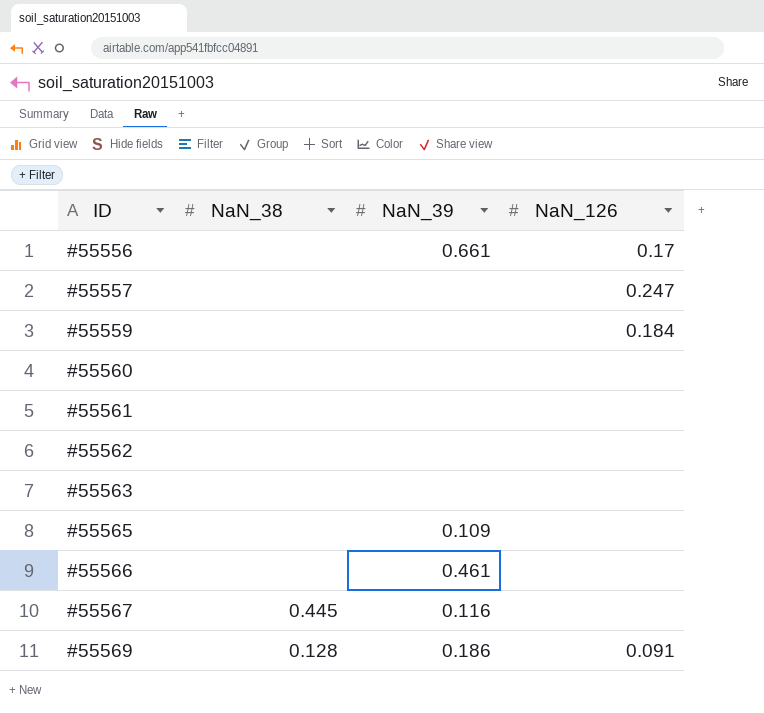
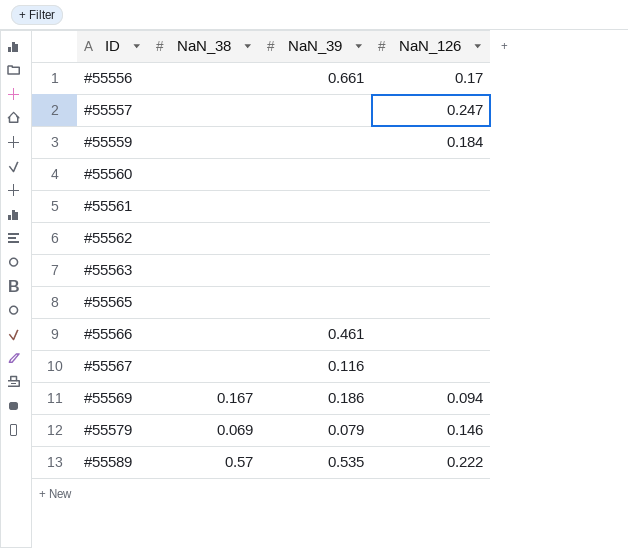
#55565 | NaN_39: 0.109 -> none
#55567 | NaN_38: 0.445 -> none
#55569 | NaN_38: 0.128 -> 0.167
#55569 | NaN_126: 0.091 -> 0.094
row #55579: none -> 0.069 | 0.079 | 0.146
row #55589: none -> 0.57 | 0.535 | 0.222

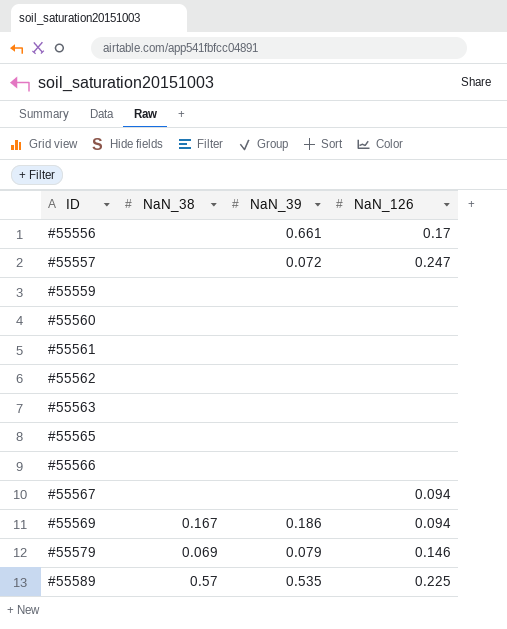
#55557 | NaN_39: none -> 0.072
#55559 | NaN_126: 0.184 -> none
#55566 | NaN_39: 0.461 -> none
#55567 | NaN_39: 0.116 -> none
#55567 | NaN_126: none -> 0.094
#55589 | NaN_126: 0.222 -> 0.225

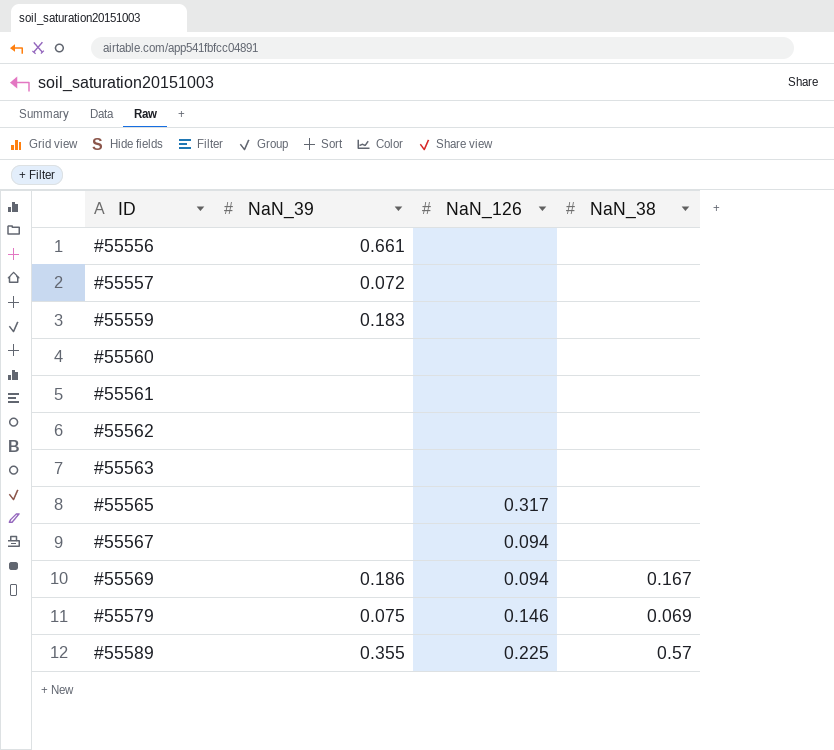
column NaN_38 | position: 2 -> 4
row #55566: none | none | none -> none
#55556 | NaN_126: 0.17 -> none
#55557 | NaN_126: 0.247 -> none
#55559 | NaN_39: none -> 0.183
#55565 | NaN_126: none -> 0.317
#55579 | NaN_39: 0.079 -> 0.075
#55589 | NaN_39: 0.535 -> 0.355

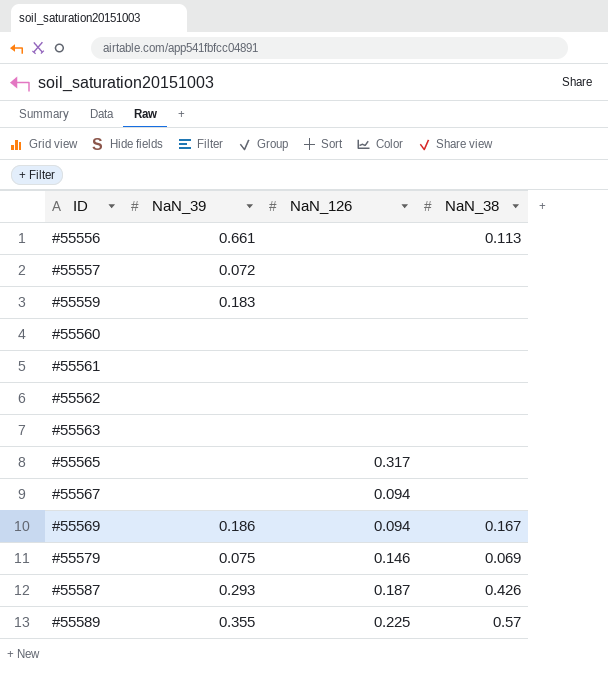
#55556 | NaN_38: none -> 0.113
row #55587: none -> 0.293 | 0.187 | 0.426

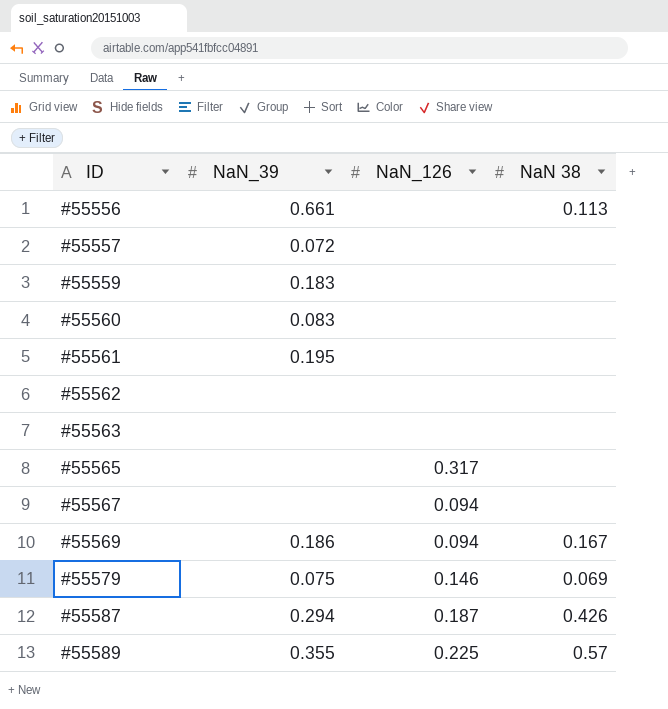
column name: NaN_38 -> NaN 38
#55560 | NaN_39: none -> 0.083
#55561 | NaN_39: none -> 0.195
#55587 | NaN_39: 0.293 -> 0.294

